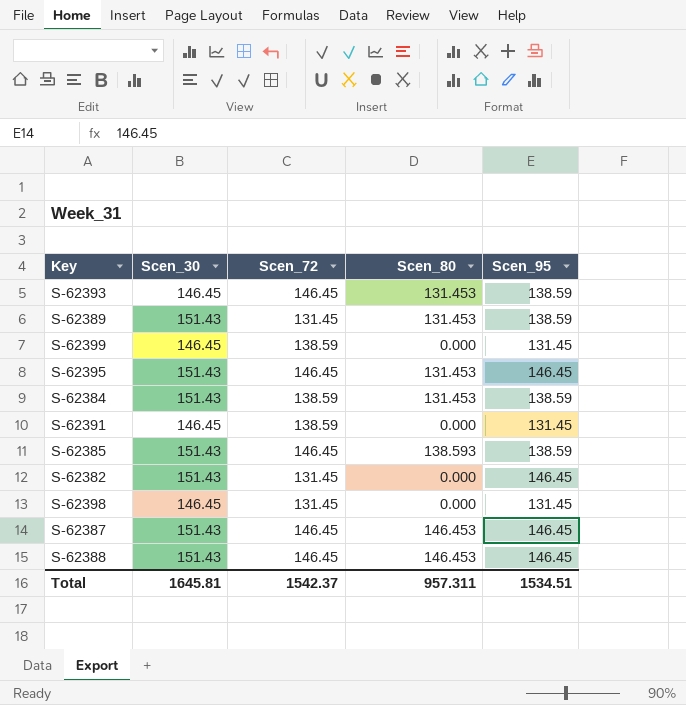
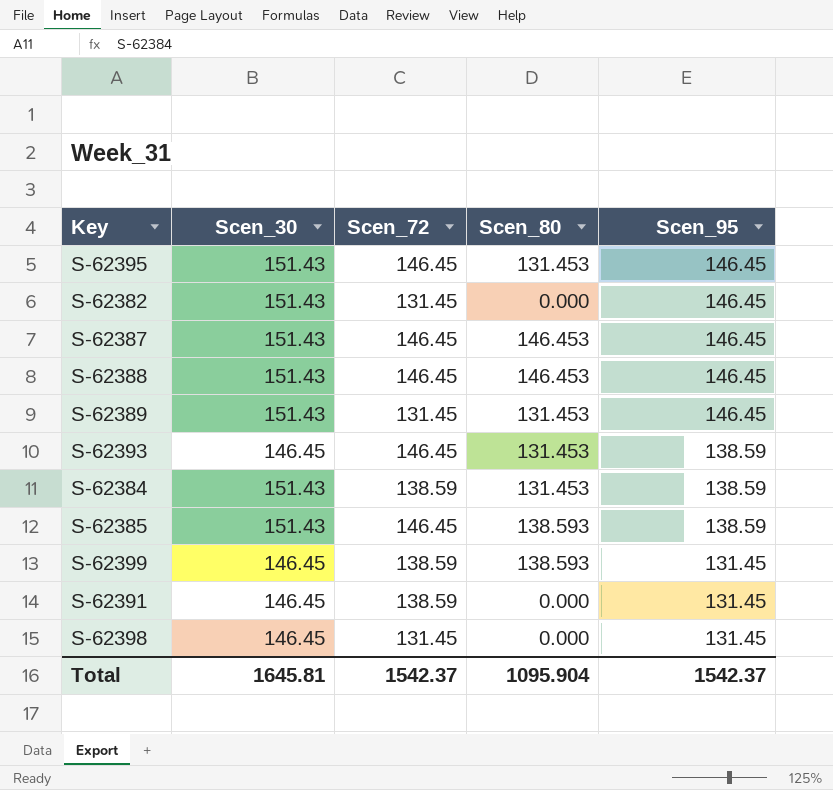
row order: none -> Scen_95 descending
S-62389 | Scen_95: 138.59 -> 146.45
S-62399 | Scen_80: 0.000 -> 138.593
Total | Scen_80: 957.311 -> 1095.904
Total | Scen_95: 1534.51 -> 1542.37

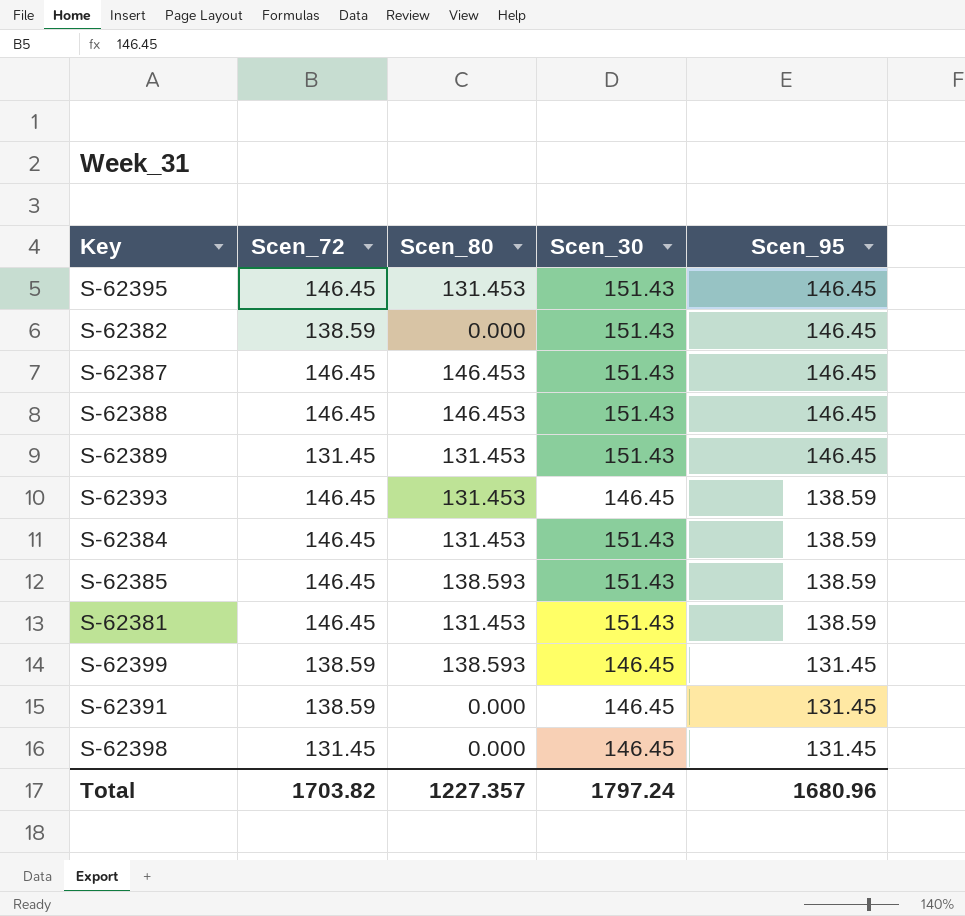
column Scen_30 | position: 2 -> 4
S-62382 | Scen_72: 131.45 -> 138.59
S-62384 | Scen_72: 138.59 -> 146.45
row S-62381: none -> 146.45 | 131.453 | 151.43 | 138.59
Total | Scen_72: 1542.37 -> 1703.82
Total | Scen_80: 1095.904 -> 1227.357
Total | Scen_30: 1645.81 -> 1797.24
Total | Scen_95: 1542.37 -> 1680.96

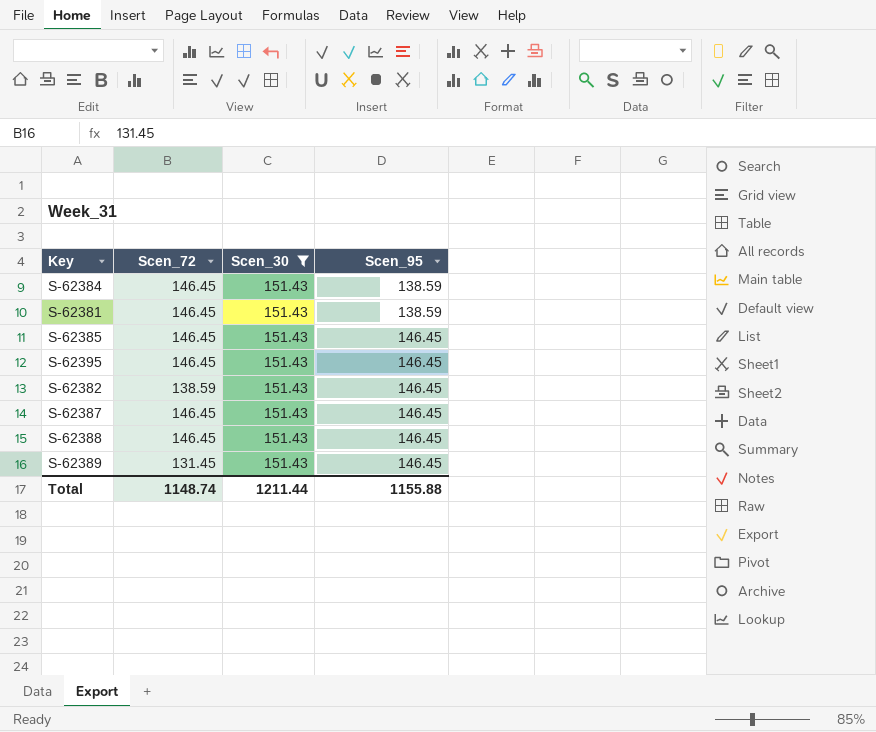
filter: none -> Scen_30 = 151.43
row order: Scen_95 descending -> Scen_95 ascending
column Scen_80 | position: 3 -> none
S-62385 | Scen_95: 138.59 -> 146.45
Total | Scen_72: 1703.82 -> 1148.74
Total | Scen_30: 1797.24 -> 1211.44
Total | Scen_95: 1680.96 -> 1155.88

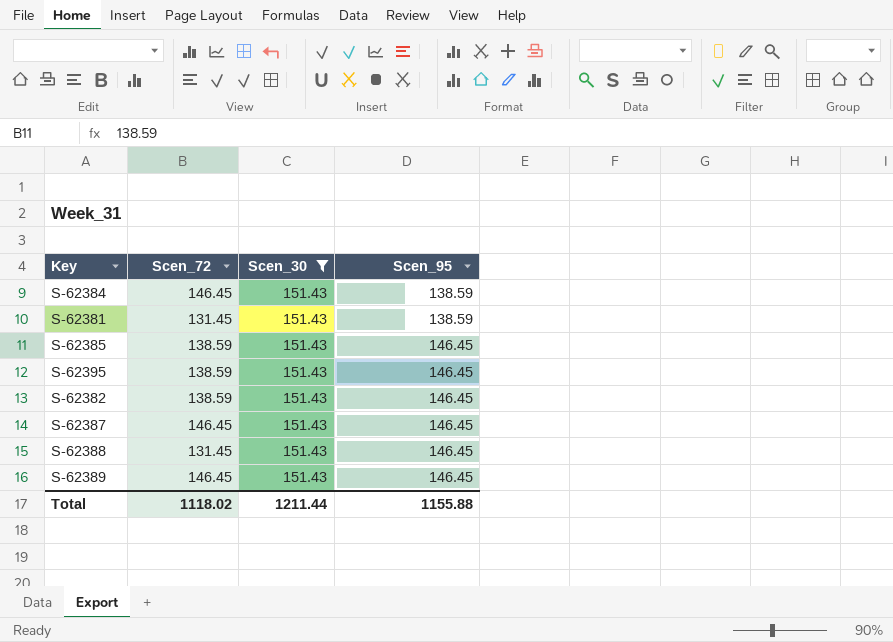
S-62381 | Scen_72: 146.45 -> 131.45
S-62385 | Scen_72: 146.45 -> 138.59
S-62395 | Scen_72: 146.45 -> 138.59
S-62388 | Scen_72: 146.45 -> 131.45
S-62389 | Scen_72: 131.45 -> 146.45
Total | Scen_72: 1148.74 -> 1118.02

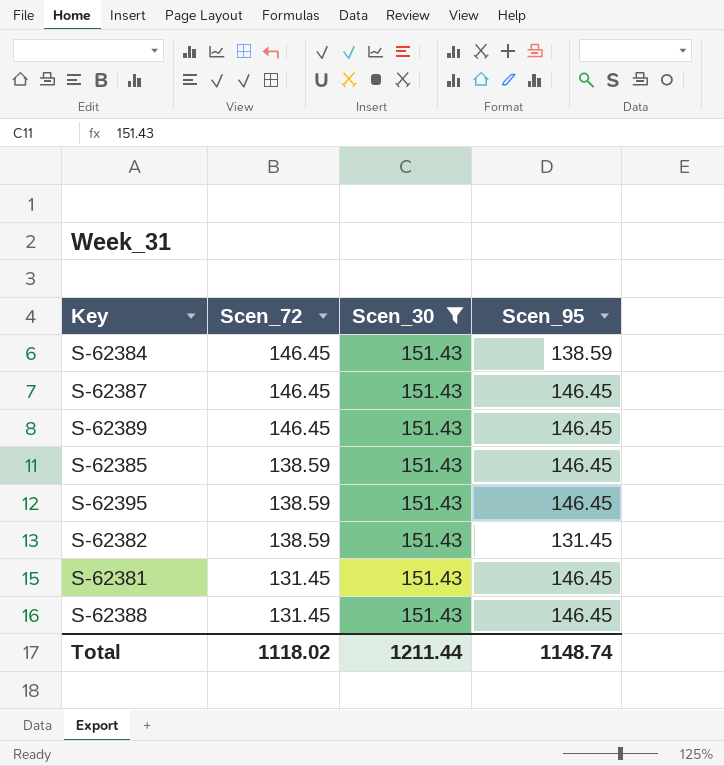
row order: Scen_95 ascending -> Scen_72 descending
S-62382 | Scen_95: 146.45 -> 131.45
S-62381 | Scen_95: 138.59 -> 146.45
Total | Scen_95: 1155.88 -> 1148.74

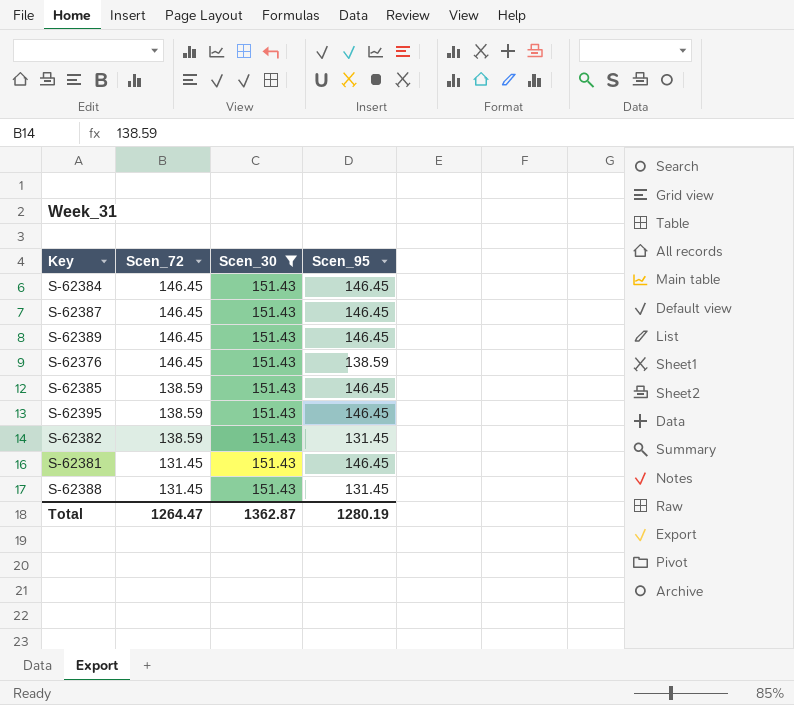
S-62384 | Scen_95: 138.59 -> 146.45
row S-62376: none -> 146.45 | 151.43 | 138.59
S-62388 | Scen_95: 146.45 -> 131.45
Total | Scen_72: 1118.02 -> 1264.47
Total | Scen_30: 1211.44 -> 1362.87
Total | Scen_95: 1148.74 -> 1280.19

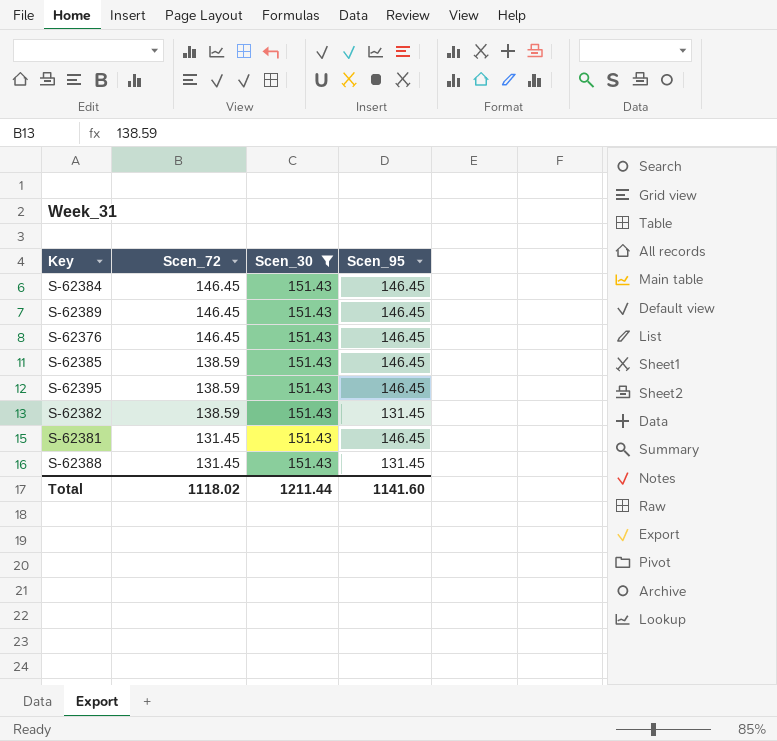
row S-62387: 146.45 | 151.43 | 146.45 -> none
S-62376 | Scen_95: 138.59 -> 146.45
Total | Scen_72: 1264.47 -> 1118.02
Total | Scen_30: 1362.87 -> 1211.44
Total | Scen_95: 1280.19 -> 1141.60

